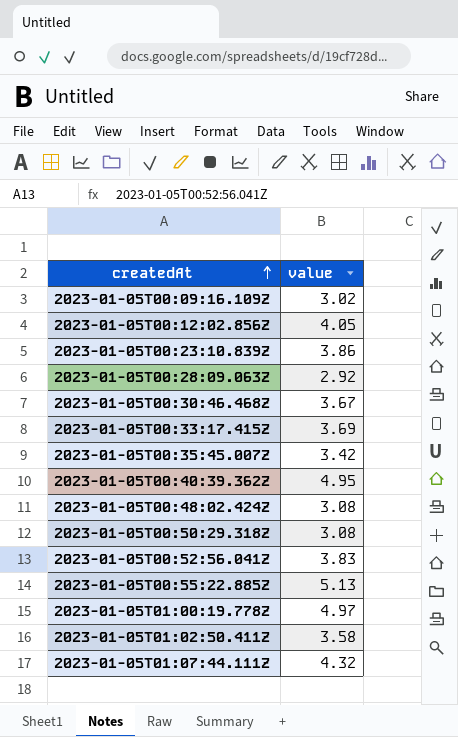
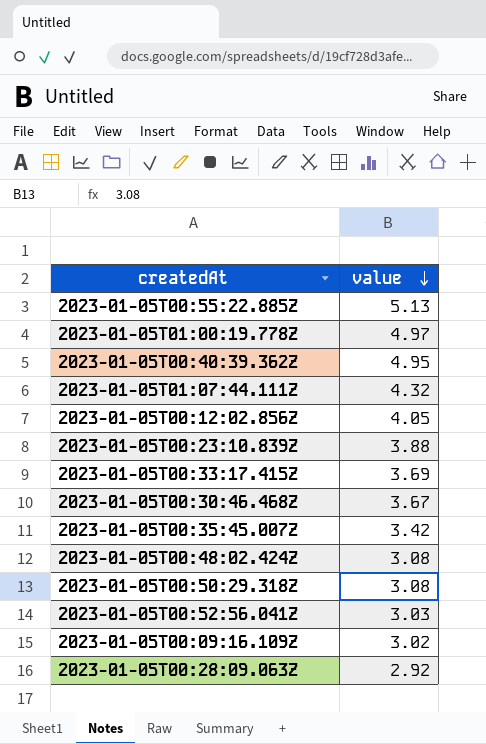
row order: createdAt ascending -> value descending
row 2023-01-05T01:02:50.411Z: 3.58 -> none
2023-01-05T00:23:10.839Z | value: 3.86 -> 3.88
2023-01-05T00:52:56.041Z | value: 3.83 -> 3.03

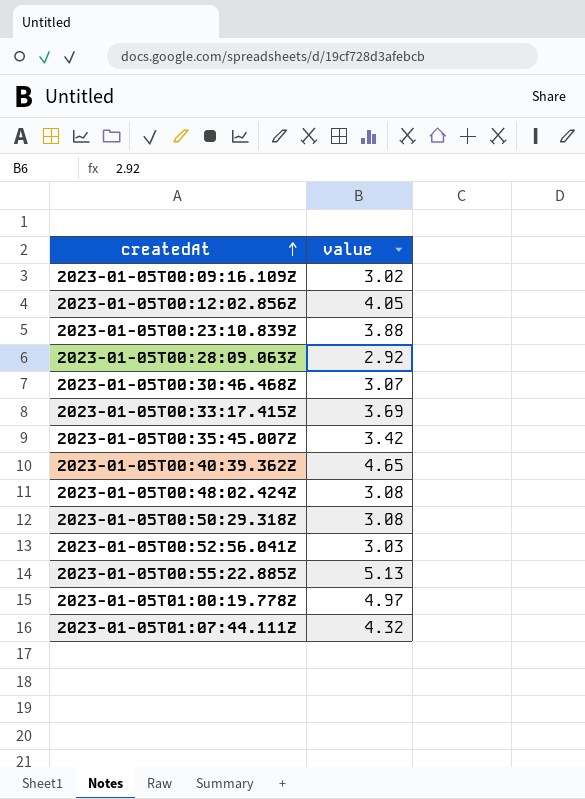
row order: value descending -> createdAt ascending
2023-01-05T00:30:46.468Z | value: 3.67 -> 3.07
2023-01-05T00:40:39.362Z | value: 4.95 -> 4.65

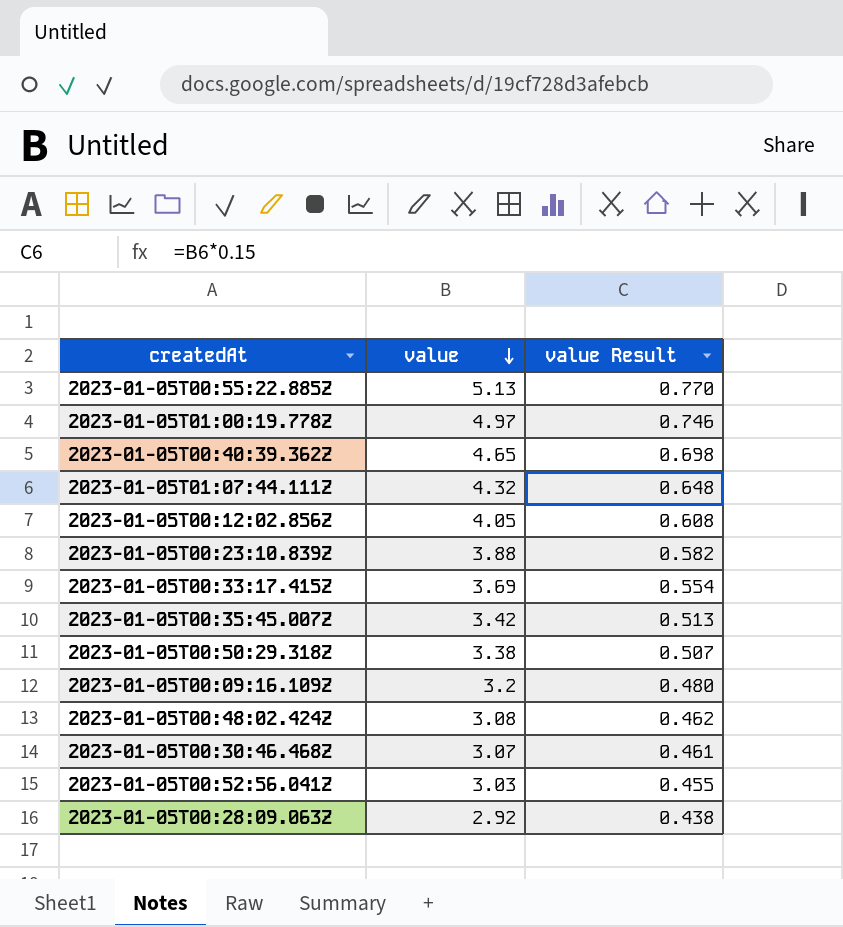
row order: createdAt ascending -> value descending
column value Result | formula: none -> [value] * 0.15
2023-01-05T00:50:29.318Z | value: 3.08 -> 3.38
2023-01-05T00:09:16.109Z | value: 3.02 -> 3.2

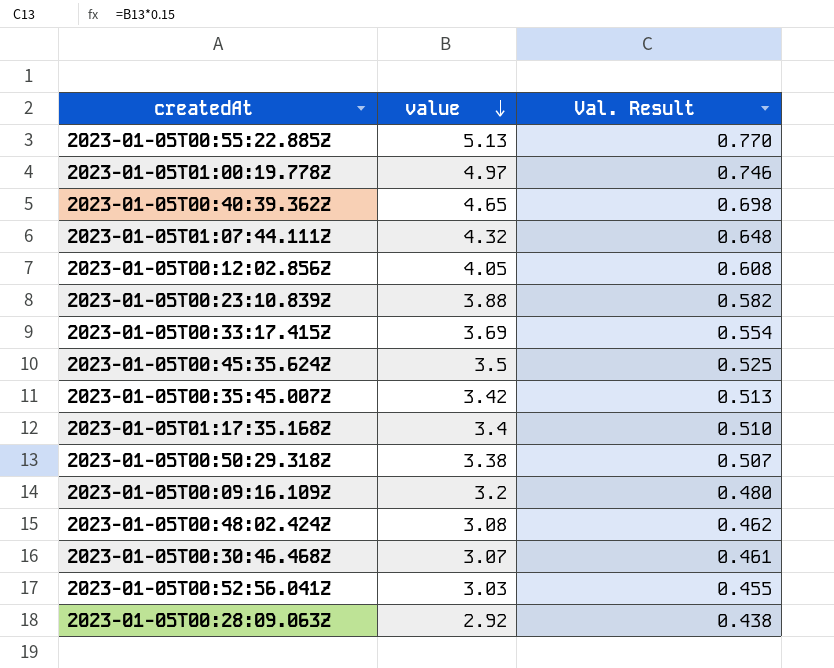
column name: value Result -> Val. Result
row 2023-01-05T00:45:35.624Z: none -> 3.5 | 0.525
row 2023-01-05T01:17:35.168Z: none -> 3.4 | 0.510

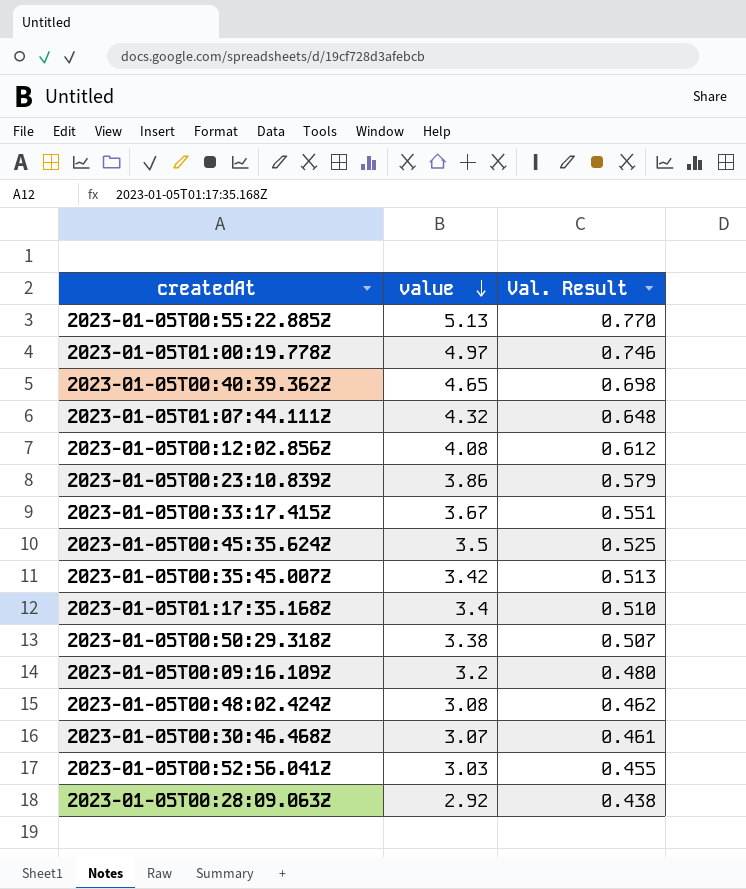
2023-01-05T00:12:02.856Z | value: 4.05 -> 4.08
2023-01-05T00:12:02.856Z | Val. Result: 0.608 -> 0.612
2023-01-05T00:23:10.839Z | value: 3.88 -> 3.86
2023-01-05T00:23:10.839Z | Val. Result: 0.582 -> 0.579
2023-01-05T00:33:17.415Z | value: 3.69 -> 3.67
2023-01-05T00:33:17.415Z | Val. Result: 0.554 -> 0.551

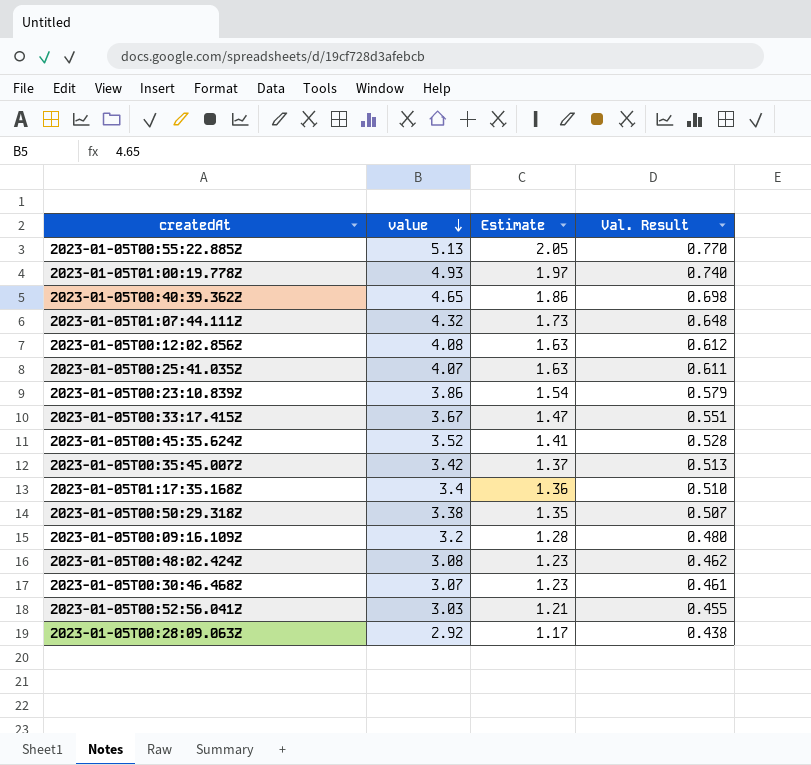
column Estimate | formula: none -> [value] * 0.4
2023-01-05T01:00:19.778Z | value: 4.97 -> 4.93
2023-01-05T01:00:19.778Z | Val. Result: 0.746 -> 0.740
row 2023-01-05T00:25:41.035Z: none -> 4.07 | 1.63 | 0.611
2023-01-05T00:45:35.624Z | value: 3.5 -> 3.52
2023-01-05T00:45:35.624Z | Val. Result: 0.525 -> 0.528

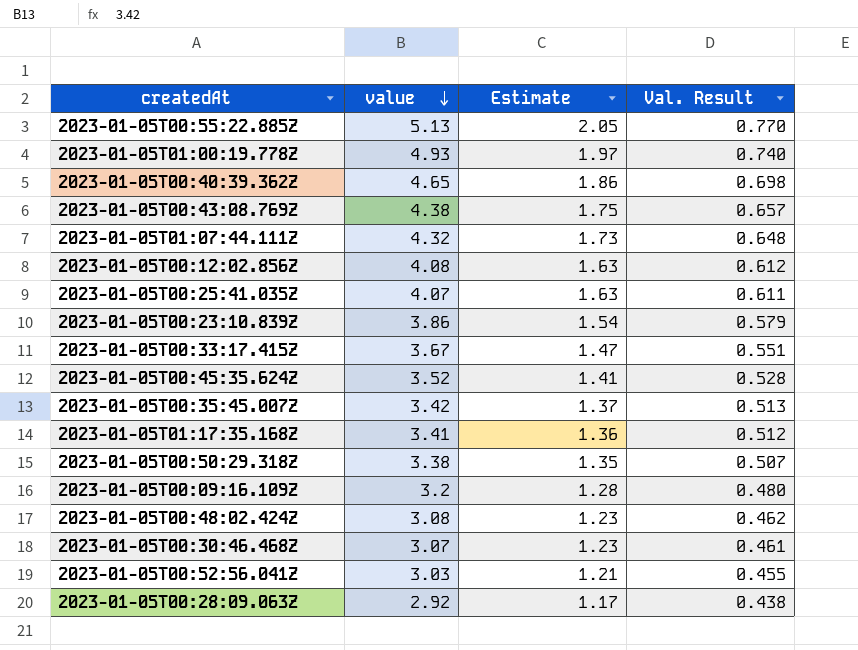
row 2023-01-05T00:43:08.769Z: none -> 4.38 | 1.75 | 0.657
2023-01-05T01:17:35.168Z | value: 3.4 -> 3.41
2023-01-05T01:17:35.168Z | Val. Result: 0.510 -> 0.512

